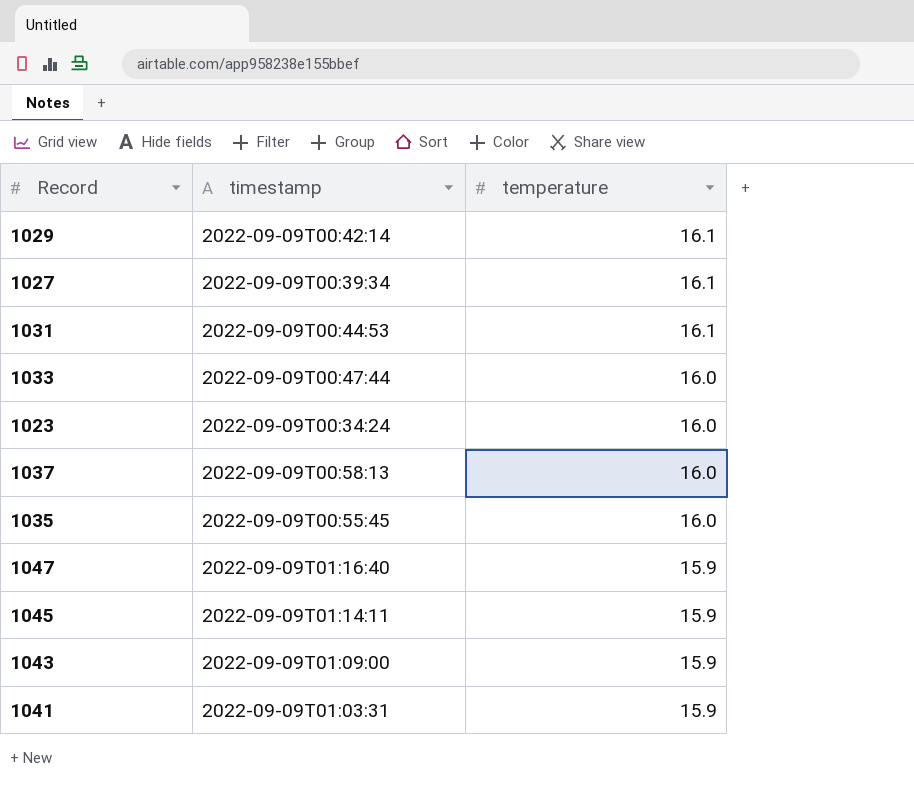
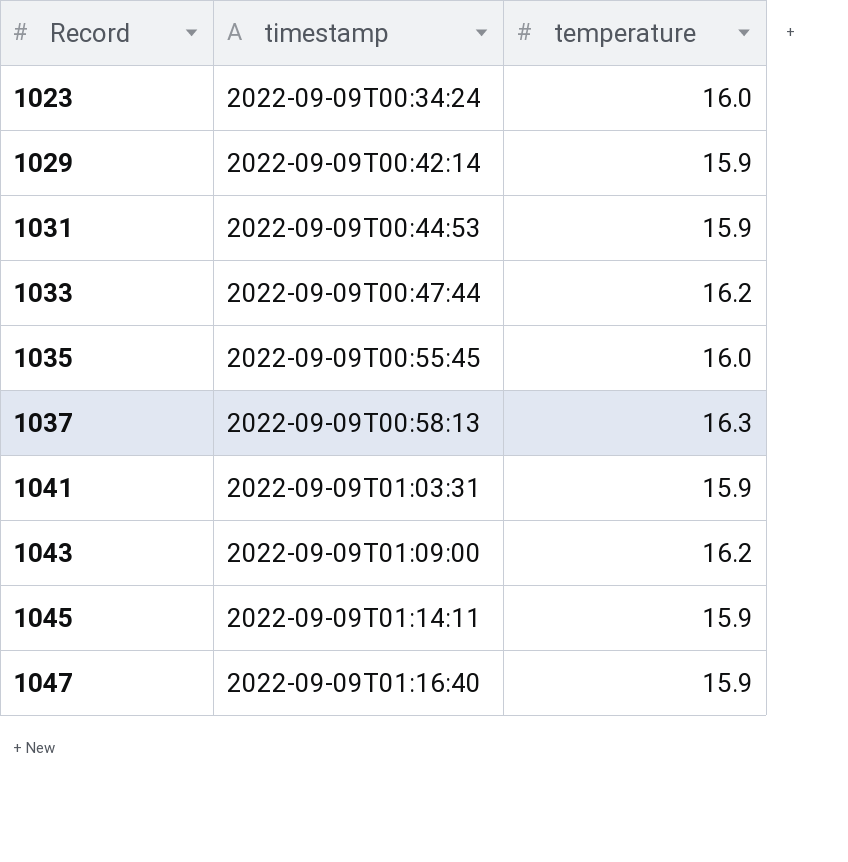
row order: temperature descending -> Record ascending
row 1027: 2022-09-09T00:39:34 | 16.1 -> none
1029 | temperature: 16.1 -> 15.9
1031 | temperature: 16.1 -> 15.9
1033 | temperature: 16.0 -> 16.2
1037 | temperature: 16.0 -> 16.3
1043 | temperature: 15.9 -> 16.2

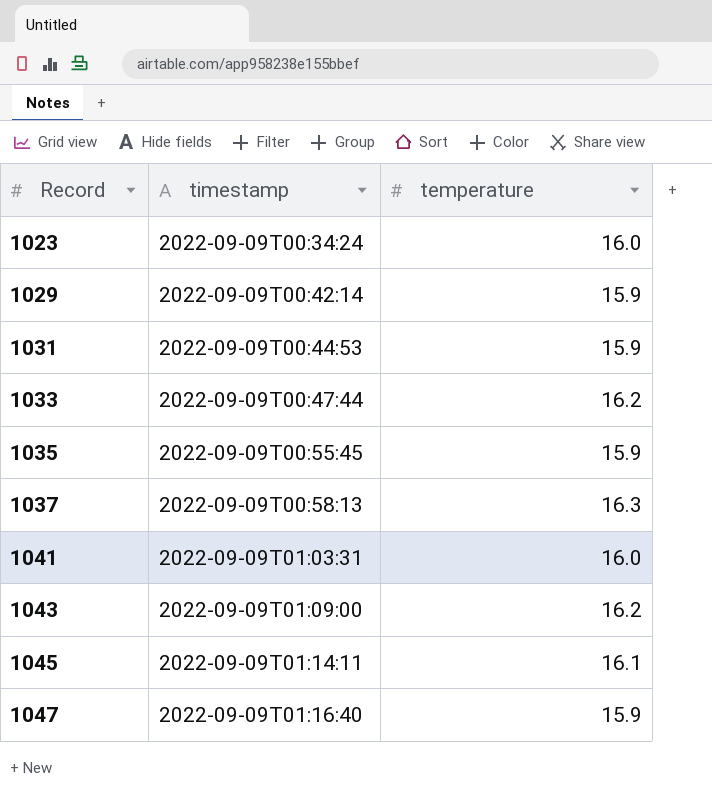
1035 | temperature: 16.0 -> 15.9
1041 | temperature: 15.9 -> 16.0
1045 | temperature: 15.9 -> 16.1

